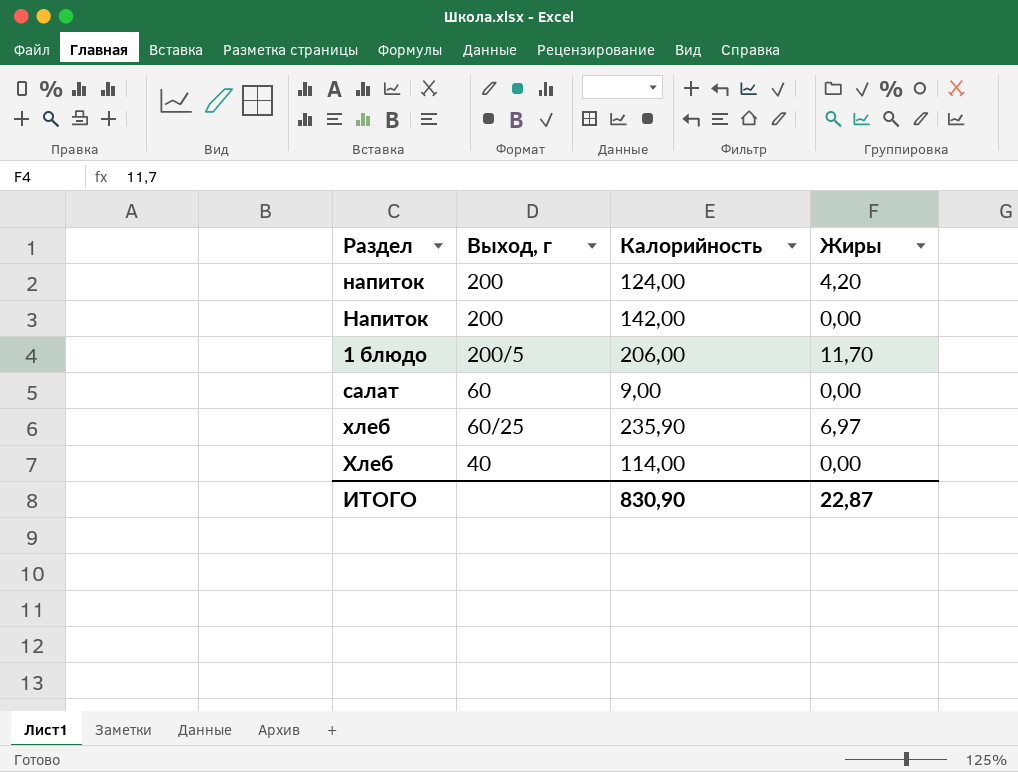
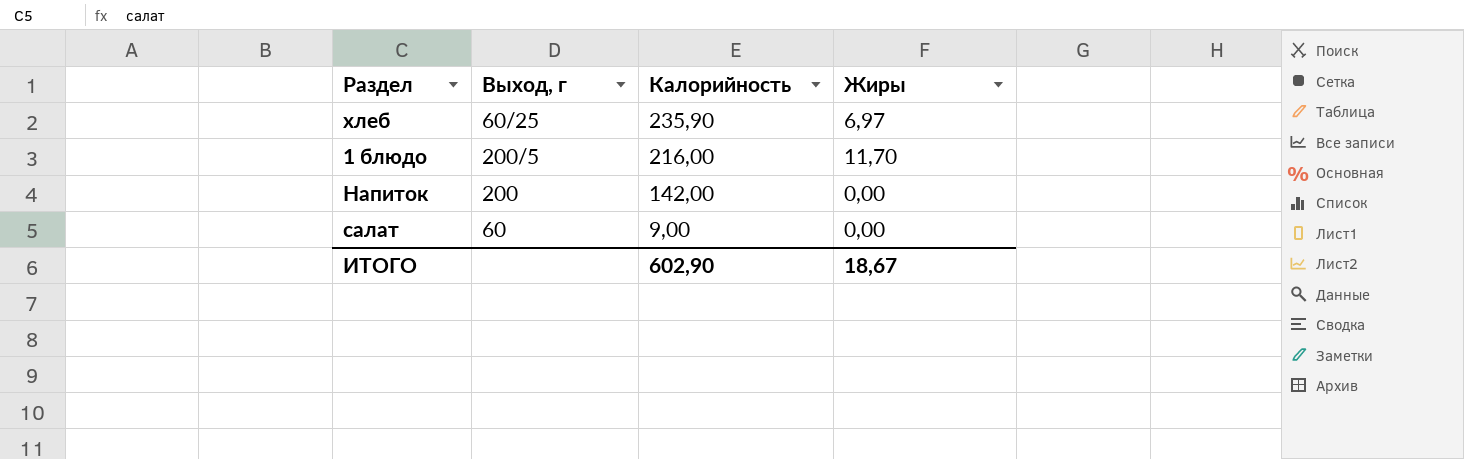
row order: none -> Калорийность descending
row напиток: 200 | 124,00 | 4,20 -> none
row Хлеб: 40 | 114,00 | 0,00 -> none
1 блюдо | Калорийность: 206,00 -> 216,00
ИТОГО | Калорийность: 830,90 -> 602,90
ИТОГО | Жиры: 22,87 -> 18,67

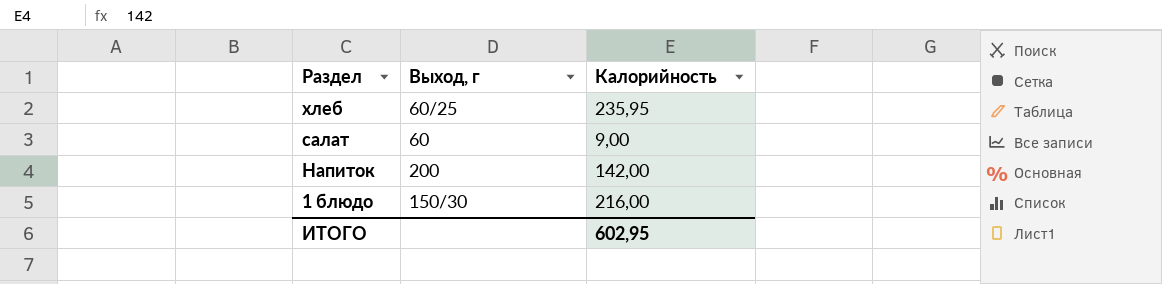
row order: Калорийность descending -> Раздел descending
column Жиры | position: 4 -> none
хлеб | Калорийность: 235,90 -> 235,95
1 блюдо | Выход, г: 200/5 -> 150/30
ИТОГО | Калорийность: 602,90 -> 602,95

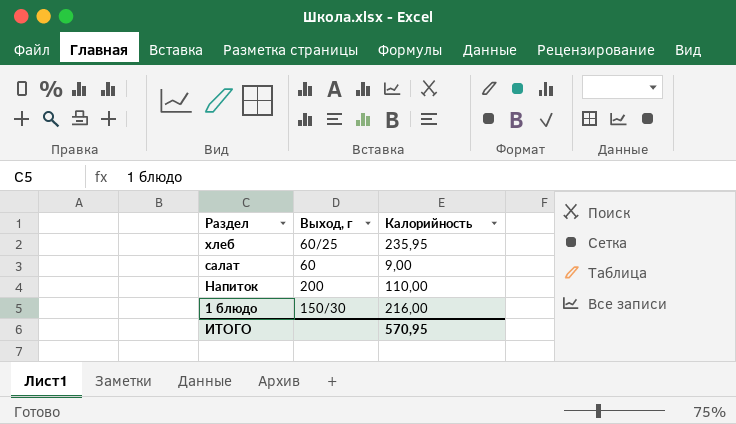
Напиток | Калорийность: 142,00 -> 110,00
ИТОГО | Калорийность: 602,95 -> 570,95

